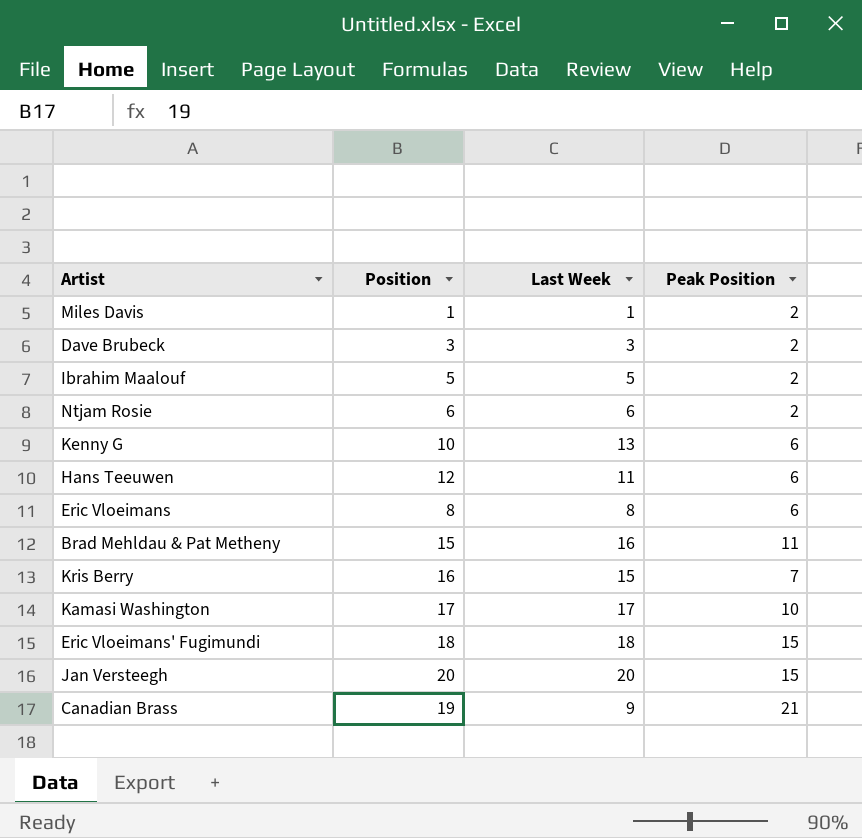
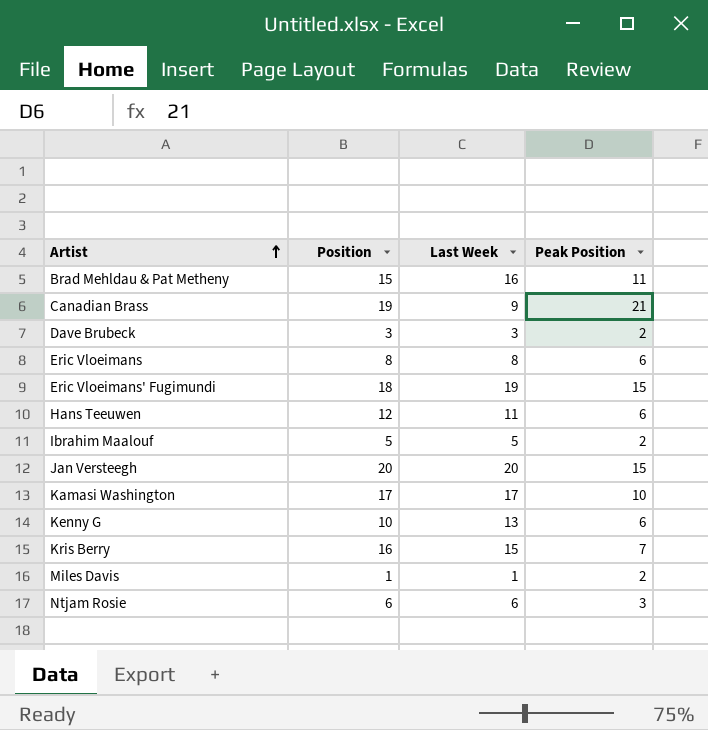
row order: none -> Artist ascending
Eric Vloeimans' Fugimundi | Last Week: 18 -> 19
Ntjam Rosie | Peak Position: 2 -> 3

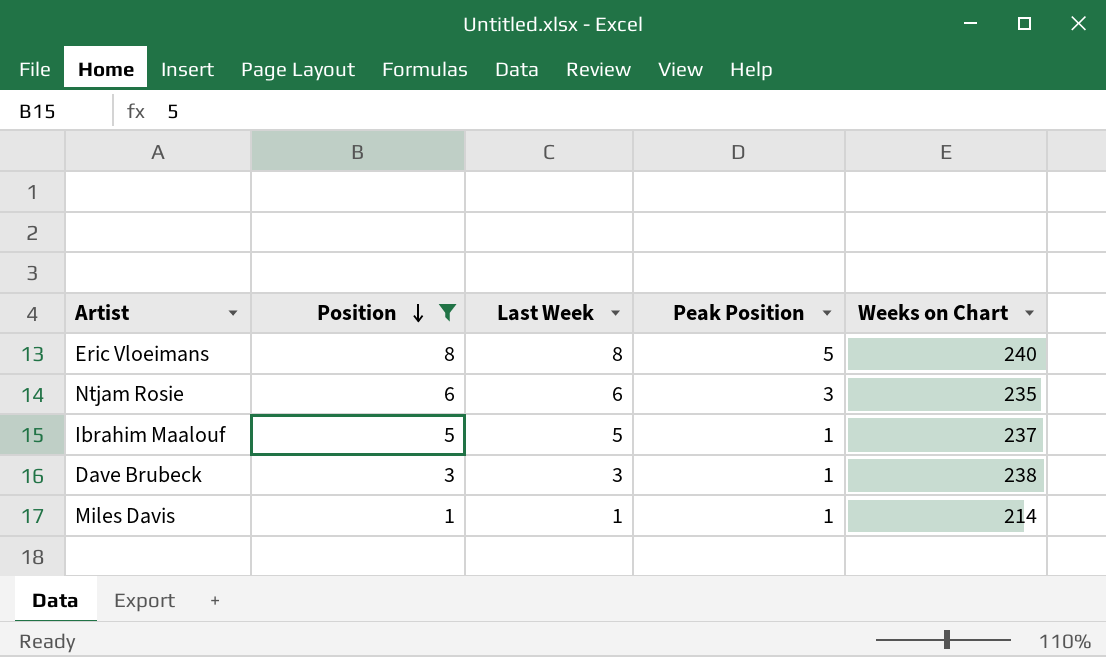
filter: none -> Position <= 8
row order: Artist ascending -> Position descending
column Weeks on Chart | position: none -> 5
Eric Vloeimans | Peak Position: 6 -> 5
Ibrahim Maalouf | Peak Position: 2 -> 1
Dave Brubeck | Peak Position: 2 -> 1
Miles Davis | Peak Position: 2 -> 1

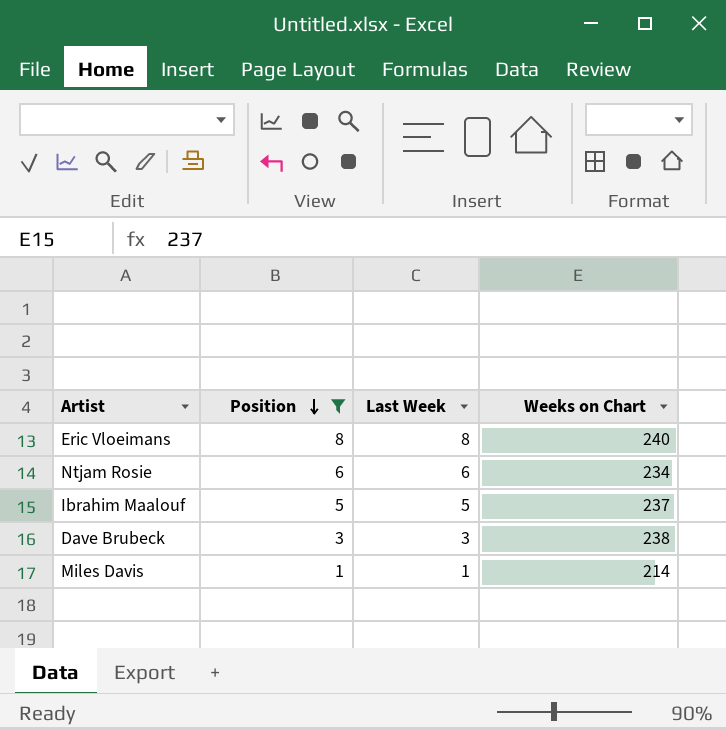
column Peak Position | position: 4 -> none
Ntjam Rosie | Weeks on Chart: 235 -> 234

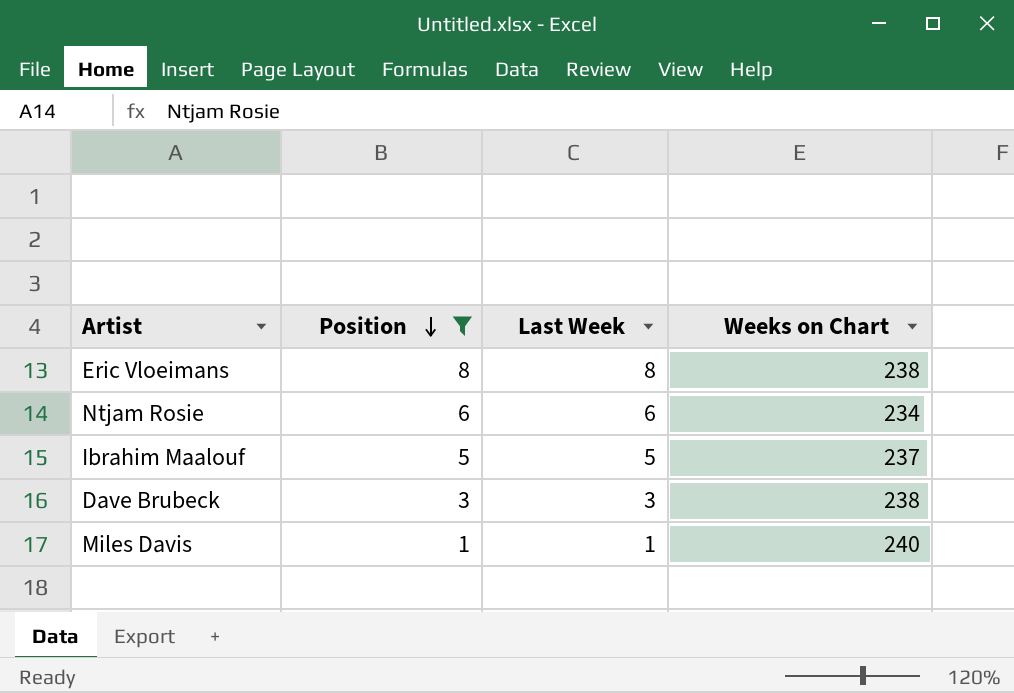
Eric Vloeimans | Weeks on Chart: 240 -> 238
Miles Davis | Weeks on Chart: 214 -> 240

